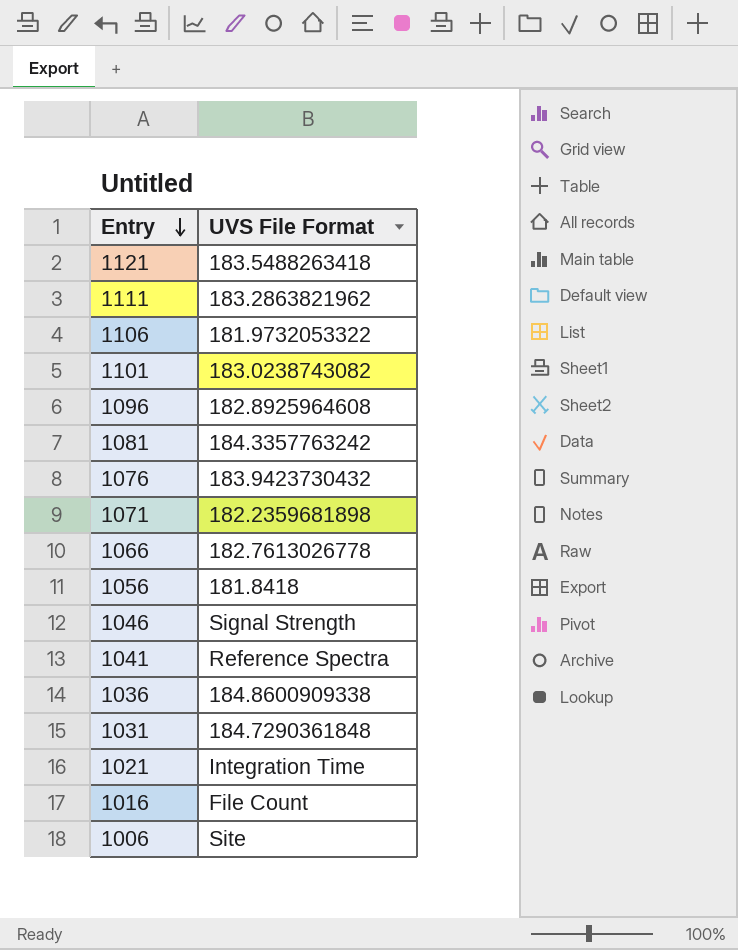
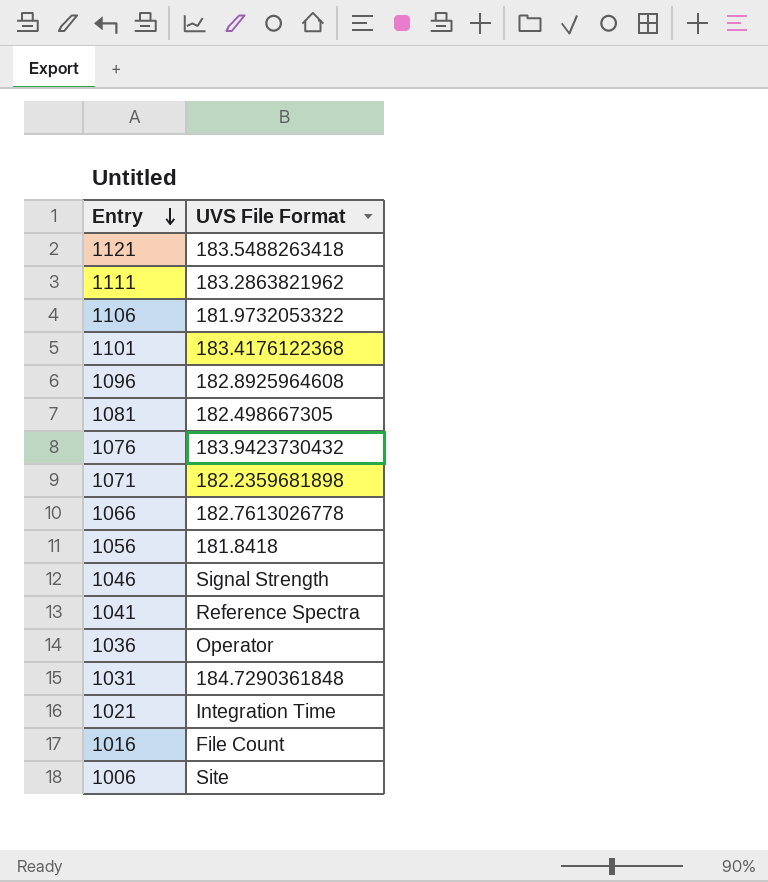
1101 | UVS File Format: 183.0238743082 -> 183.4176122368
1081 | UVS File Format: 184.3357763242 -> 182.498667305
1036 | UVS File Format: 184.8600909338 -> Operator

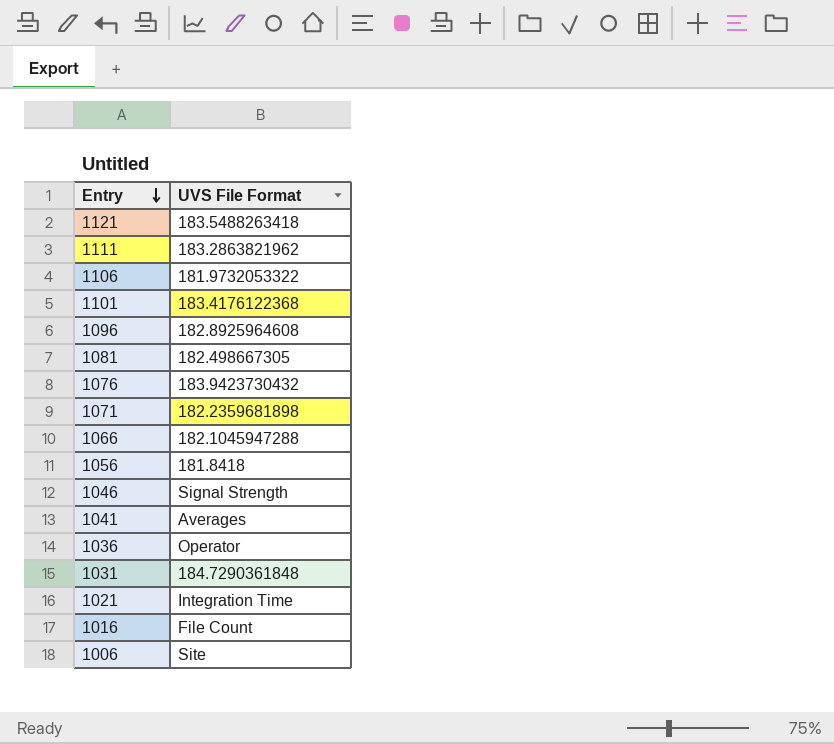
1066 | UVS File Format: 182.7613026778 -> 182.1045947288
1041 | UVS File Format: Reference Spectra -> Averages

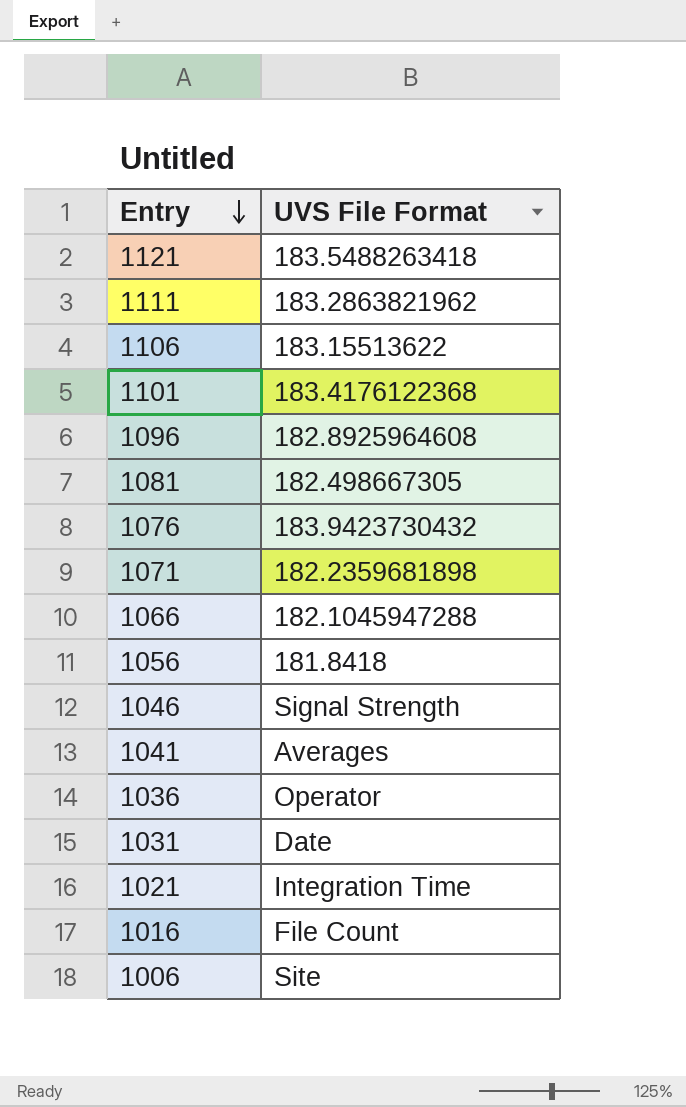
1106 | UVS File Format: 181.9732053322 -> 183.15513622
1031 | UVS File Format: 184.7290361848 -> Date

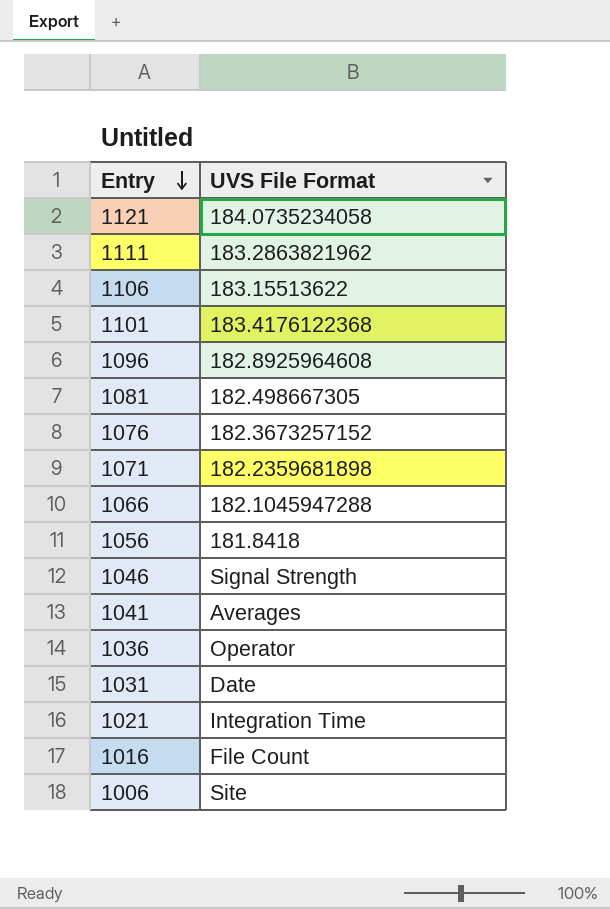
1121 | UVS File Format: 183.5488263418 -> 184.0735234058
1076 | UVS File Format: 183.9423730432 -> 182.3673257152

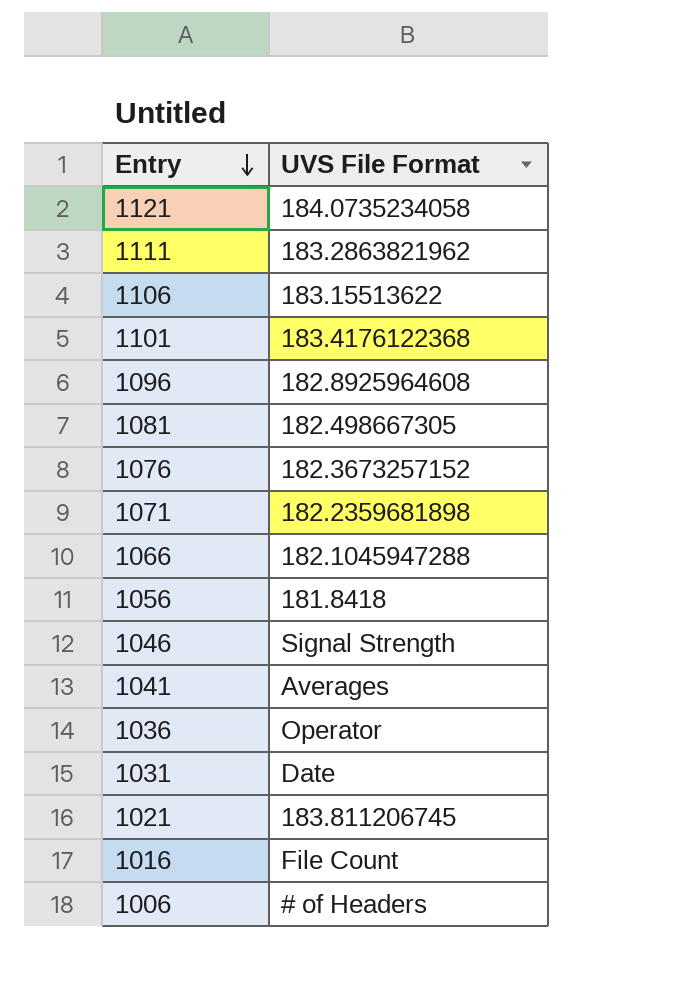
1021 | UVS File Format: Integration Time -> 183.811206745
1006 | UVS File Format: Site -> # of Headers

